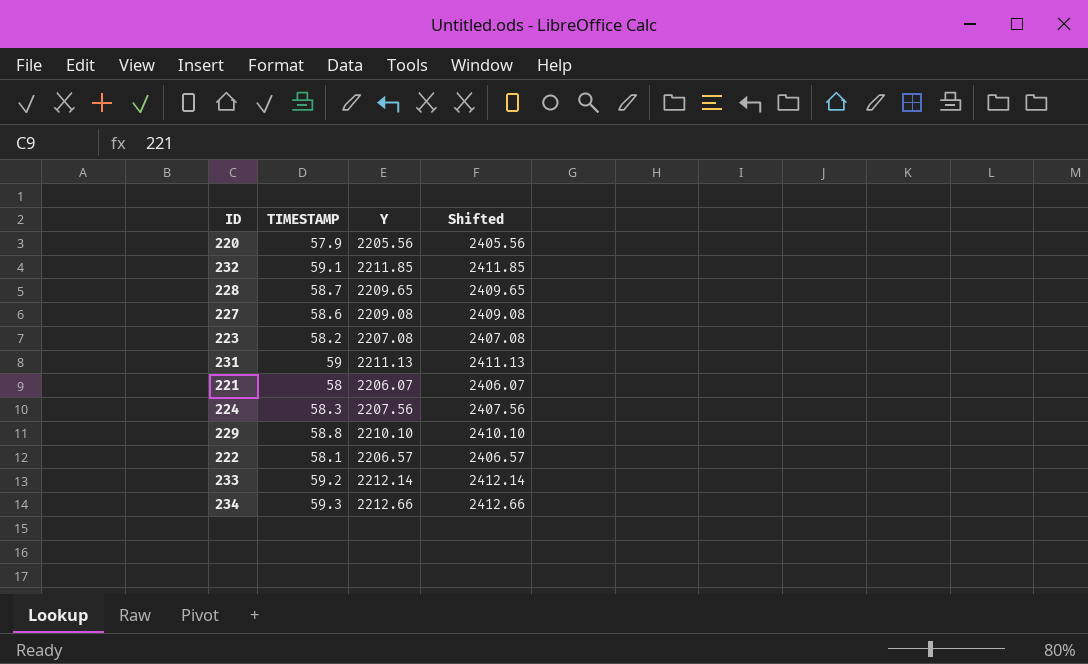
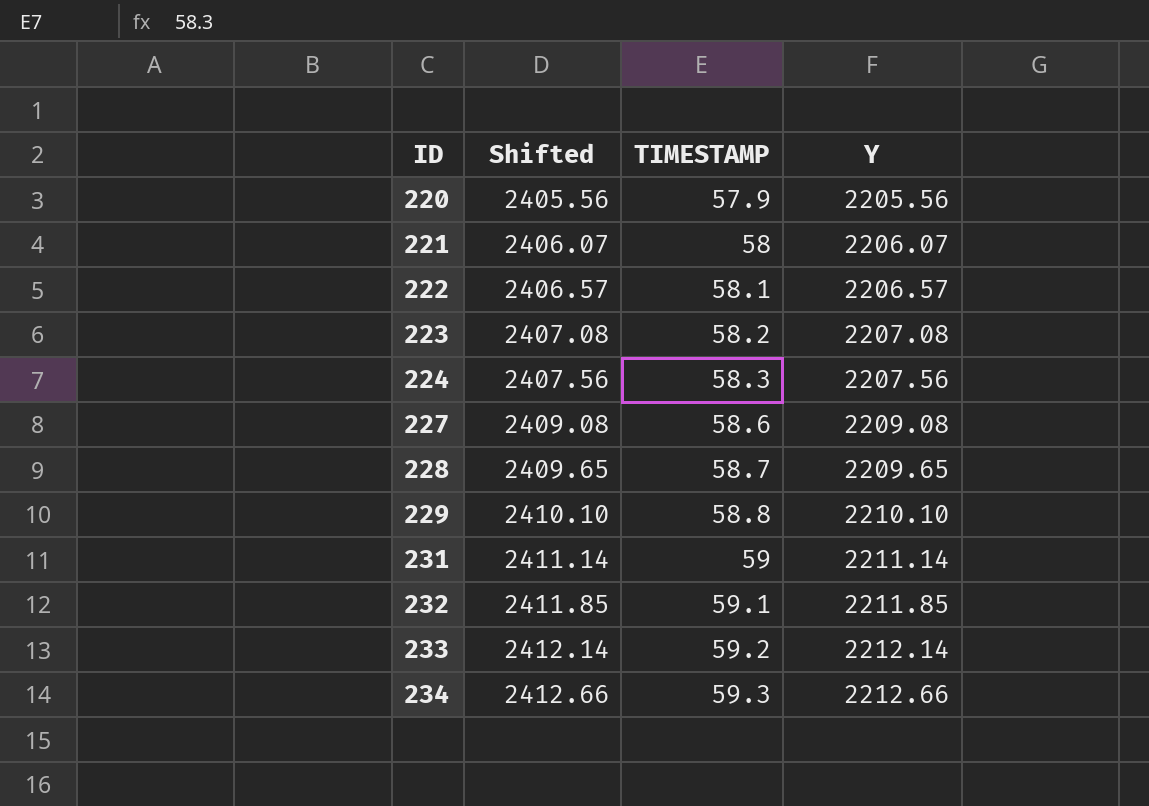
row order: none -> ID ascending
column Shifted | position: 4 -> 2
231 | Shifted: 2411.13 -> 2411.14
231 | Y: 2211.13 -> 2211.14

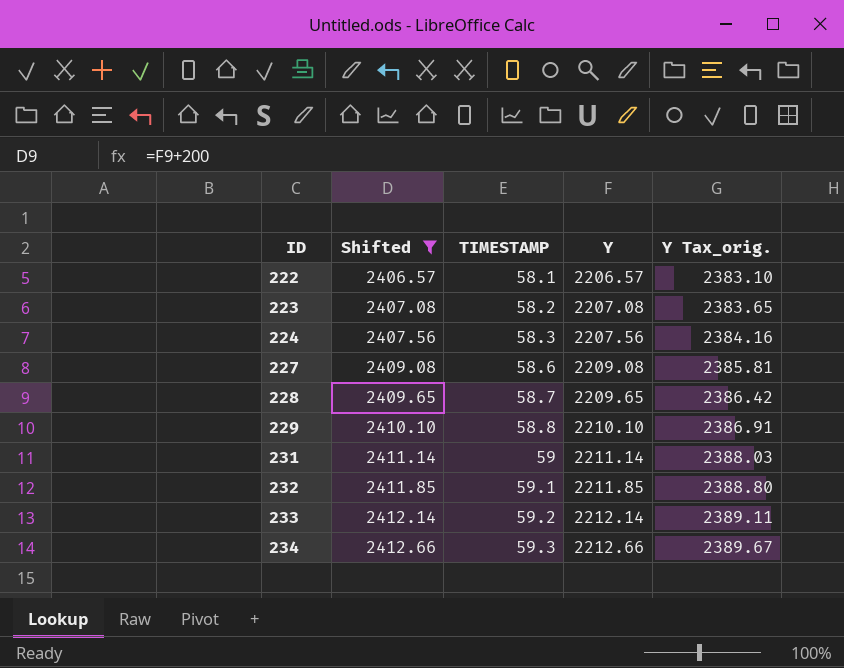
filter: none -> Shifted >= 2406.57
column Y Tax_orig. | formula: none -> [Y] * 1.08

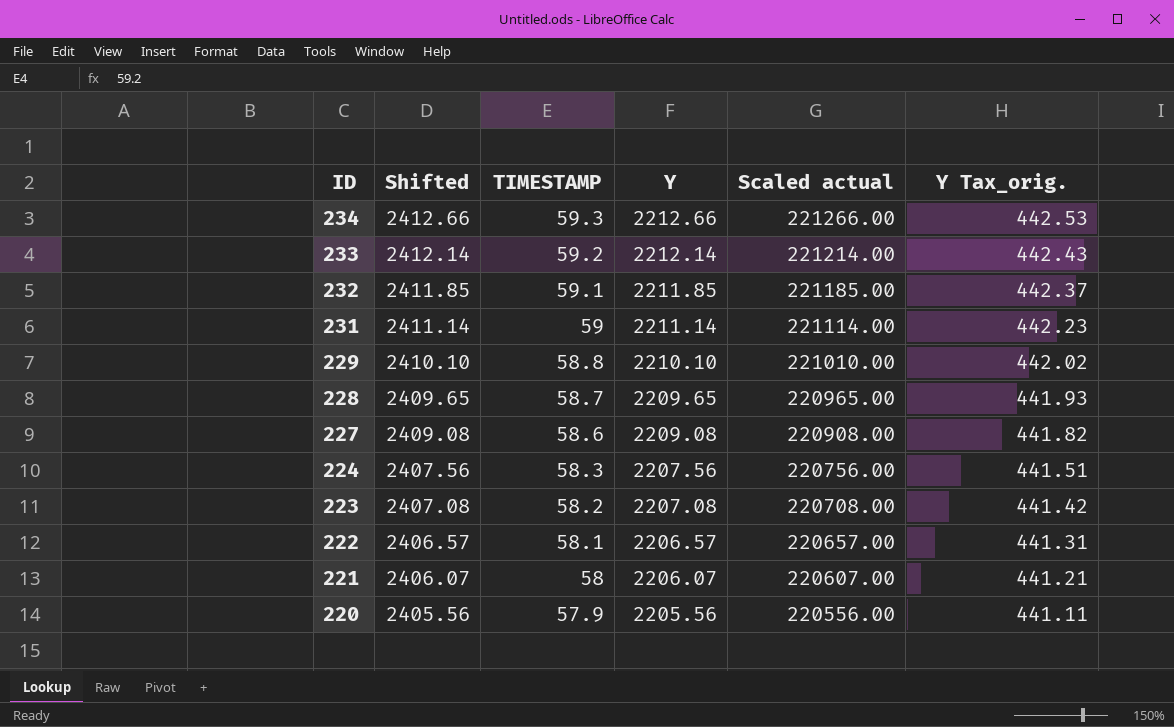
filter: Shifted >= 2406.57 -> none
row order: ID ascending -> ID descending
column Scaled actual | formula: none -> [Y] * 100
column Y Tax_orig. | formula: [Y] * 1.08 -> [Y] * 0.2

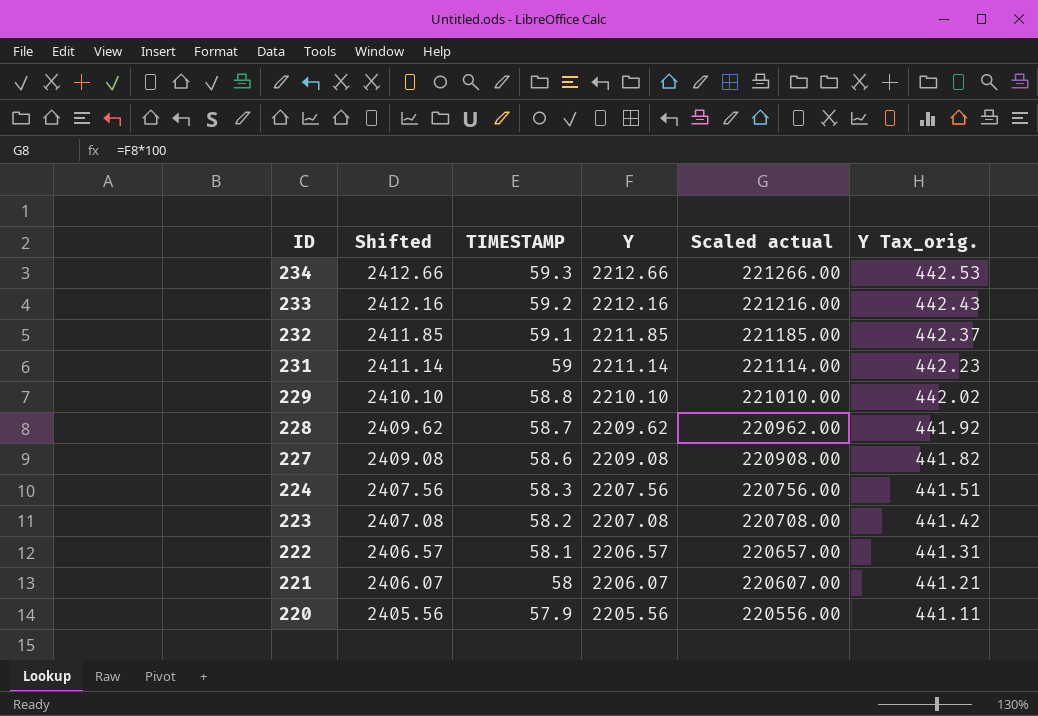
233 | Shifted: 2412.14 -> 2412.16
233 | Y: 2212.14 -> 2212.16
233 | Scaled actual: 221214.00 -> 221216.00
228 | Shifted: 2409.65 -> 2409.62
228 | Y: 2209.65 -> 2209.62
228 | Scaled actual: 220965.00 -> 220962.00
228 | Y Tax_orig.: 441.93 -> 441.92

